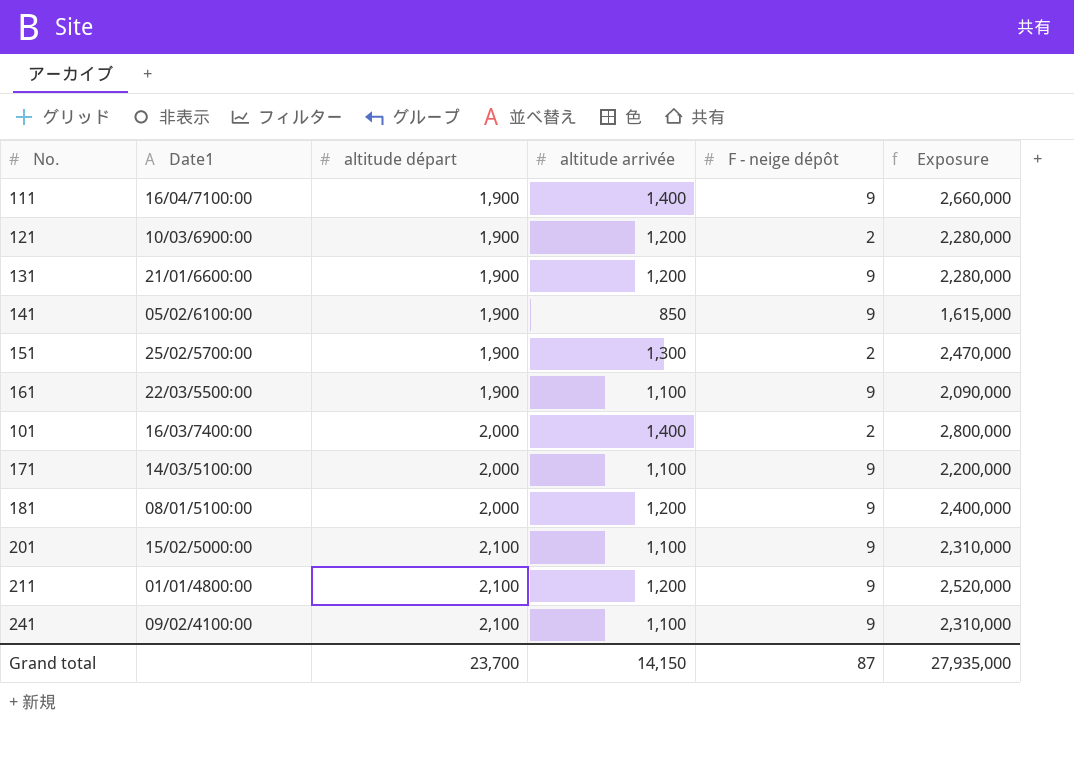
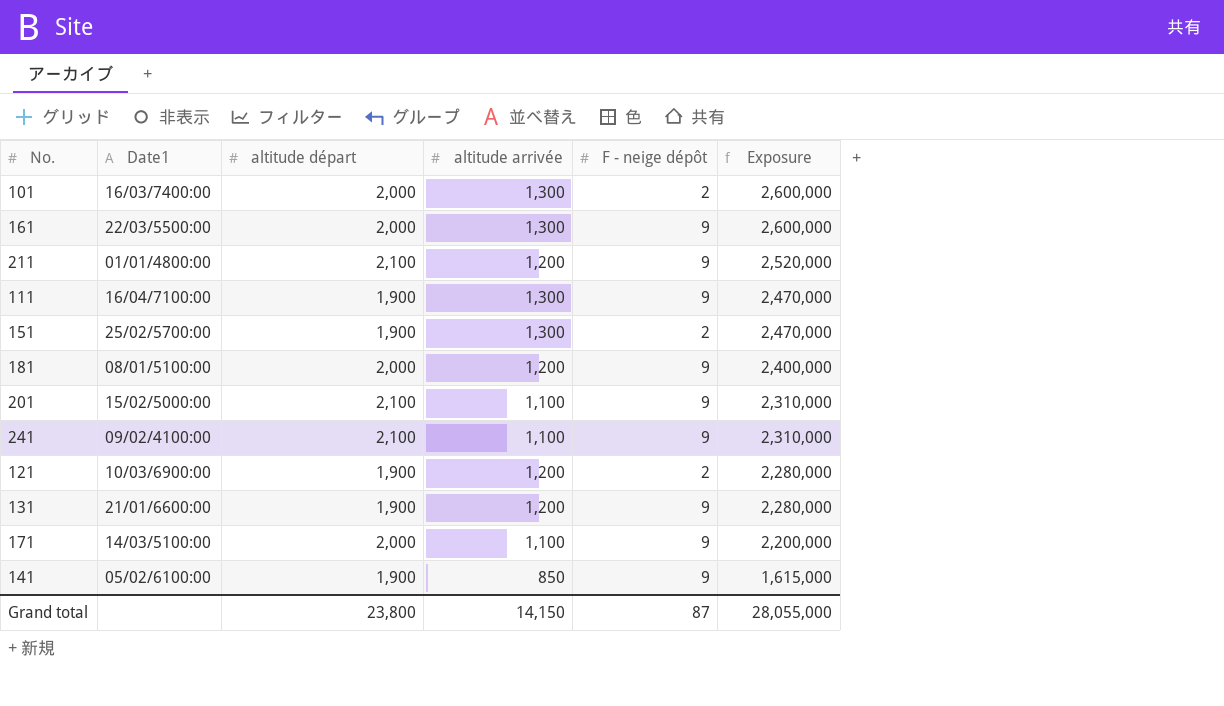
row order: altitude départ ascending -> Exposure descending
101 | altitude arrivée: 1,400 -> 1,300
101 | Exposure: 2,800,000 -> 2,600,000
161 | altitude départ: 1,900 -> 2,000
161 | altitude arrivée: 1,100 -> 1,300
161 | Exposure: 2,090,000 -> 2,600,000
111 | altitude arrivée: 1,400 -> 1,300
111 | Exposure: 2,660,000 -> 2,470,000
Grand total | altitude départ: 23,700 -> 23,800
Grand total | Exposure: 27,935,000 -> 28,055,000

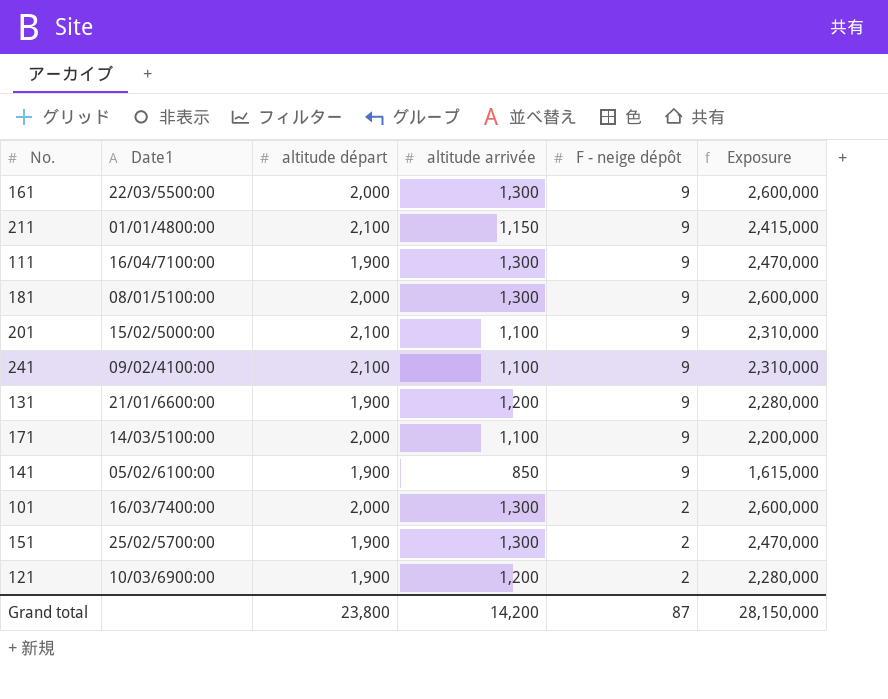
row order: Exposure descending -> F - neige dépôt descending
211 | altitude arrivée: 1,200 -> 1,150
211 | Exposure: 2,520,000 -> 2,415,000
181 | altitude arrivée: 1,200 -> 1,300
181 | Exposure: 2,400,000 -> 2,600,000
Grand total | altitude arrivée: 14,150 -> 14,200
Grand total | Exposure: 28,055,000 -> 28,150,000

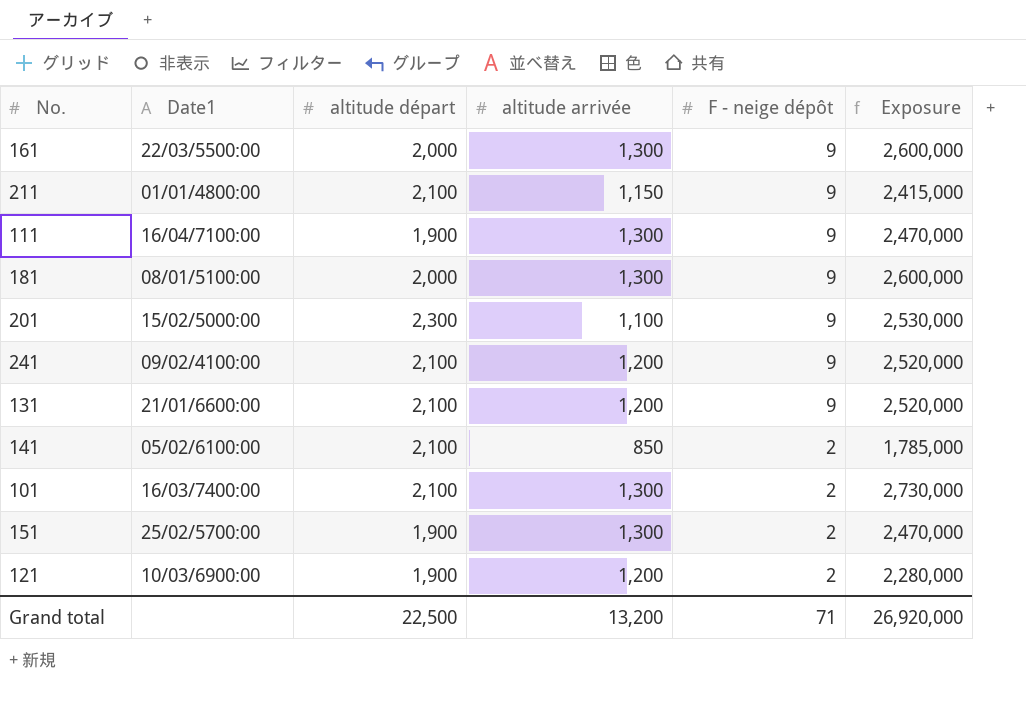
row 171: 14/03/5100:00 | 2,000 | 1,100 | 9 | 2,200,000 -> none
201 | altitude départ: 2,100 -> 2,300
201 | Exposure: 2,310,000 -> 2,530,000
241 | altitude arrivée: 1,100 -> 1,200
241 | Exposure: 2,310,000 -> 2,520,000
131 | altitude départ: 1,900 -> 2,100
131 | Exposure: 2,280,000 -> 2,520,000
141 | altitude départ: 1,900 -> 2,100
141 | F - neige dépôt: 9 -> 2
141 | Exposure: 1,615,000 -> 1,785,000
101 | altitude départ: 2,000 -> 2,100
101 | Exposure: 2,600,000 -> 2,730,000
Grand total | altitude départ: 23,800 -> 22,500
Grand total | altitude arrivée: 14,200 -> 13,200
Grand total | F - neige dépôt: 87 -> 71
Grand total | Exposure: 28,150,000 -> 26,920,000

